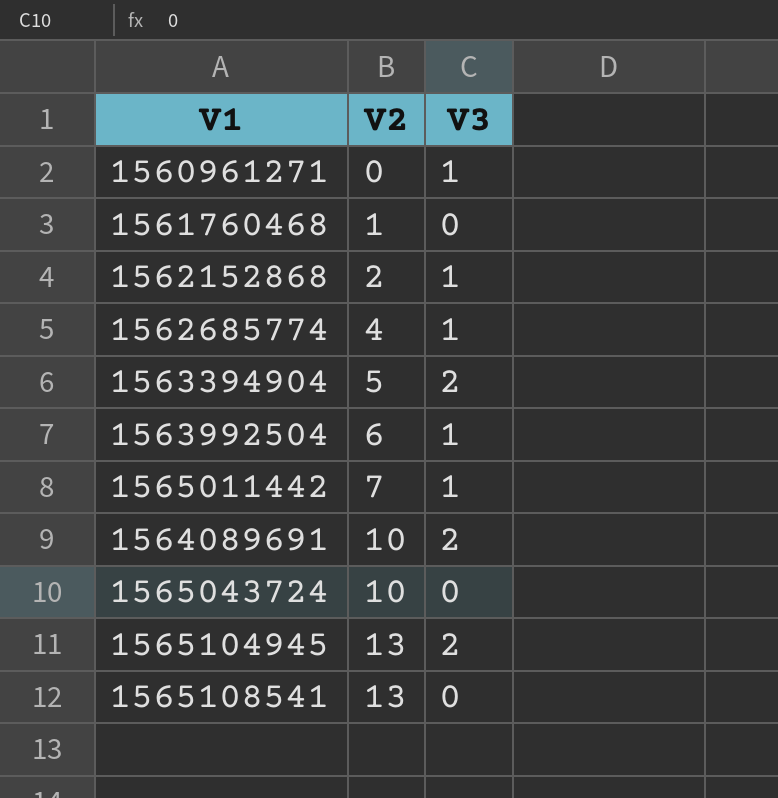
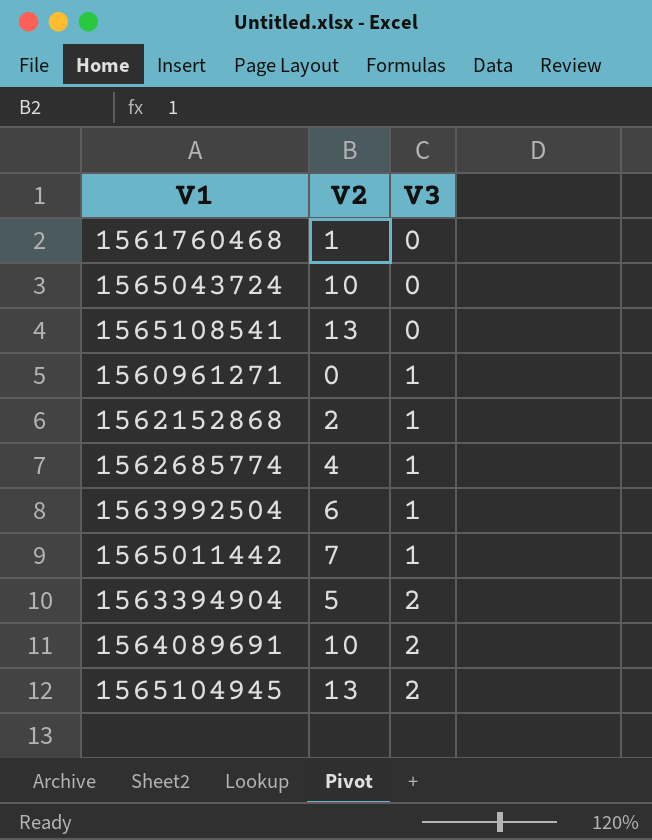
row order: V2 ascending -> V3 ascending

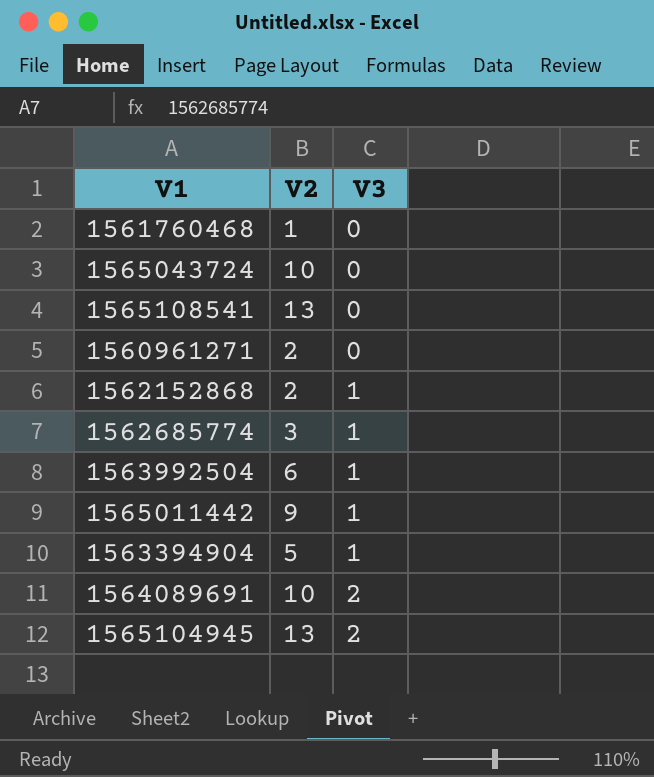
1560961271 | V2: 0 -> 2
1560961271 | V3: 1 -> 0
1562685774 | V2: 4 -> 3
1565011442 | V2: 7 -> 9
1563394904 | V3: 2 -> 1

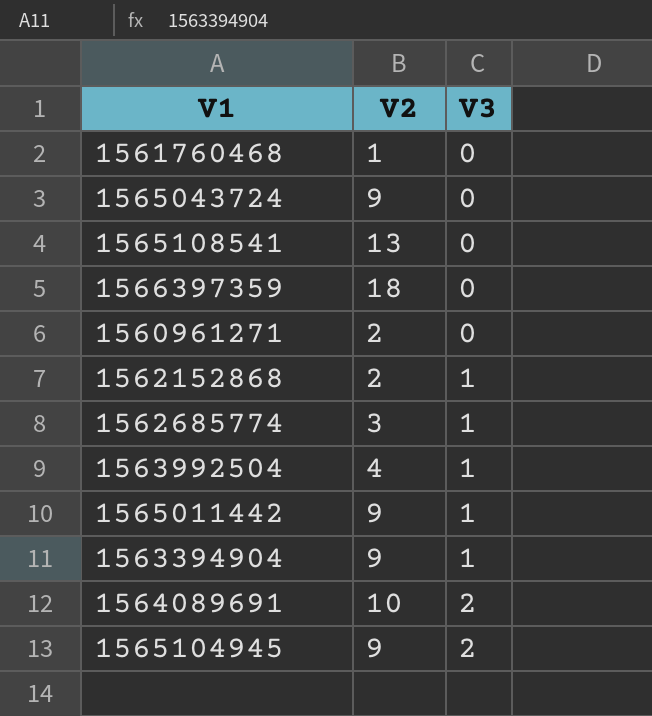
1565043724 | V2: 10 -> 9
row 1566397359: none -> 18 | 0
1563992504 | V2: 6 -> 4
1563394904 | V2: 5 -> 9
1565104945 | V2: 13 -> 9

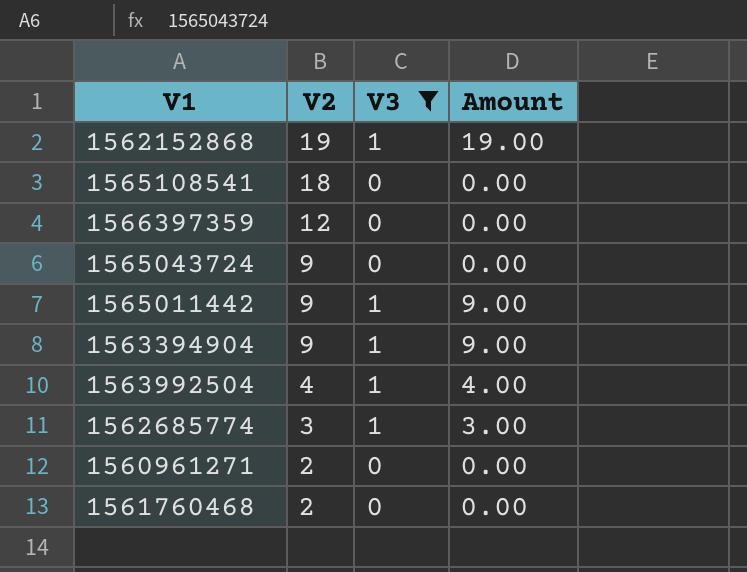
filter: none -> V3 != 2
row order: V3 ascending -> V2 descending
column Amount | formula: none -> [V2] * [V3]
1562152868 | V2: 2 -> 19
1565108541 | V2: 13 -> 18
1566397359 | V2: 18 -> 12
1561760468 | V2: 1 -> 2

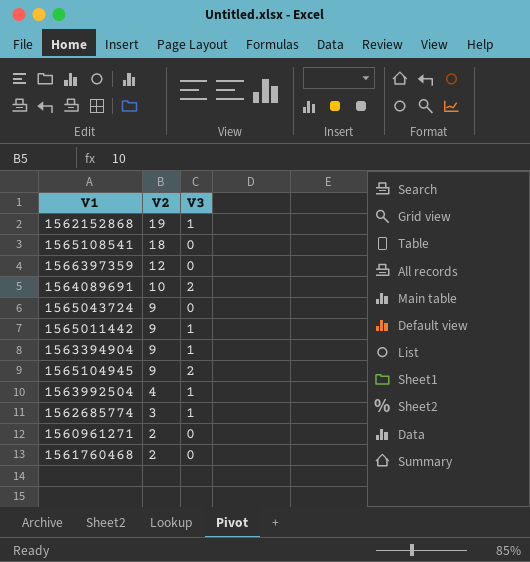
filter: V3 != 2 -> none
column Amount | formula: [V2] * [V3] -> none

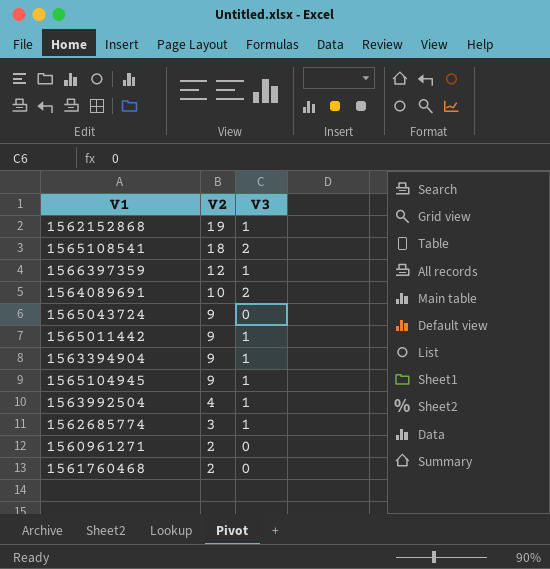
1565108541 | V3: 0 -> 2
1566397359 | V3: 0 -> 1
1565104945 | V3: 2 -> 1

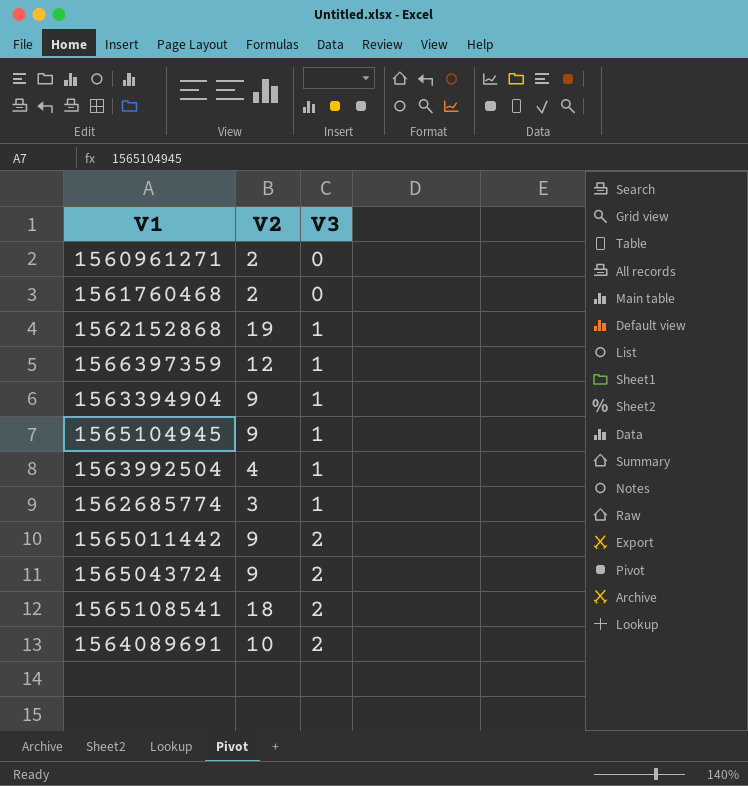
row order: V2 descending -> V3 ascending
1565011442 | V3: 1 -> 2
1565043724 | V3: 0 -> 2

